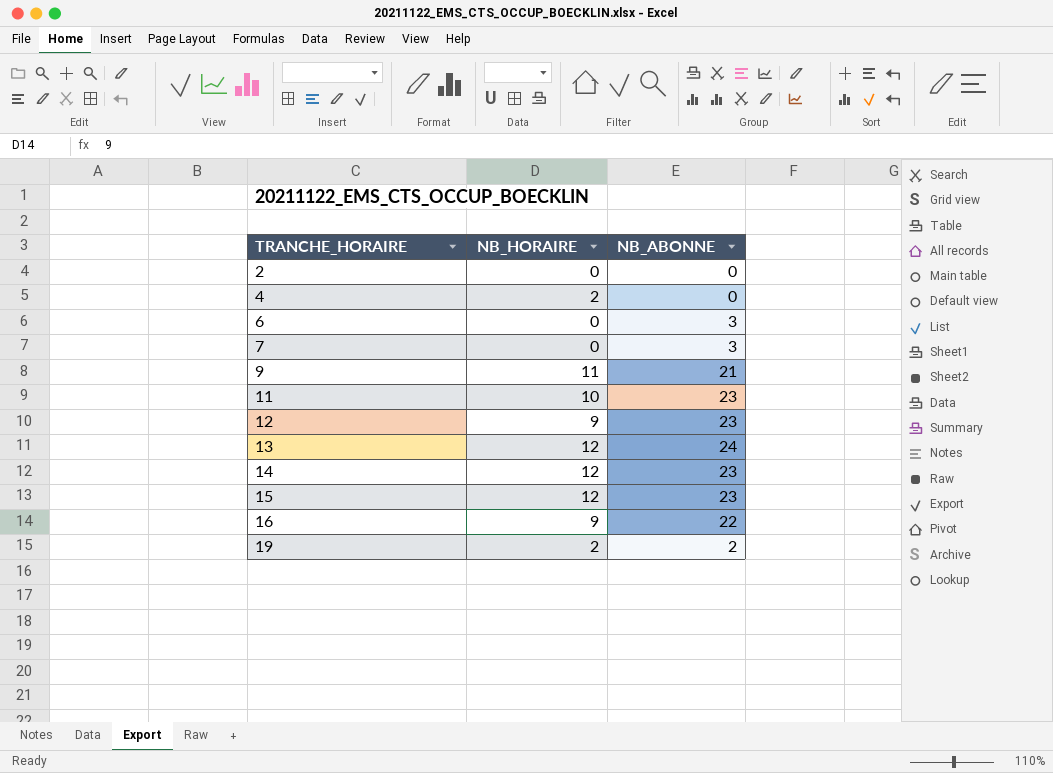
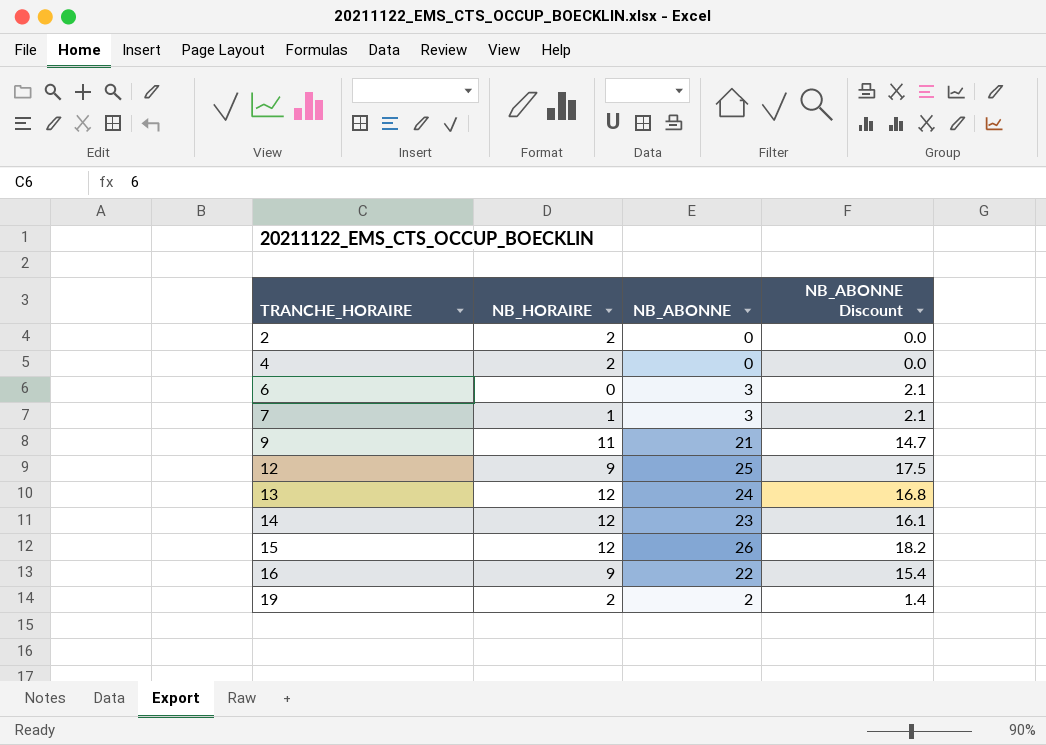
column NB_ABONNE Discount | formula: none -> [NB_ABONNE] * 0.7
row 11: 10 | 23 -> none
2 | NB_HORAIRE: 0 -> 2
7 | NB_HORAIRE: 0 -> 1
12 | NB_ABONNE: 23 -> 25
15 | NB_ABONNE: 23 -> 26

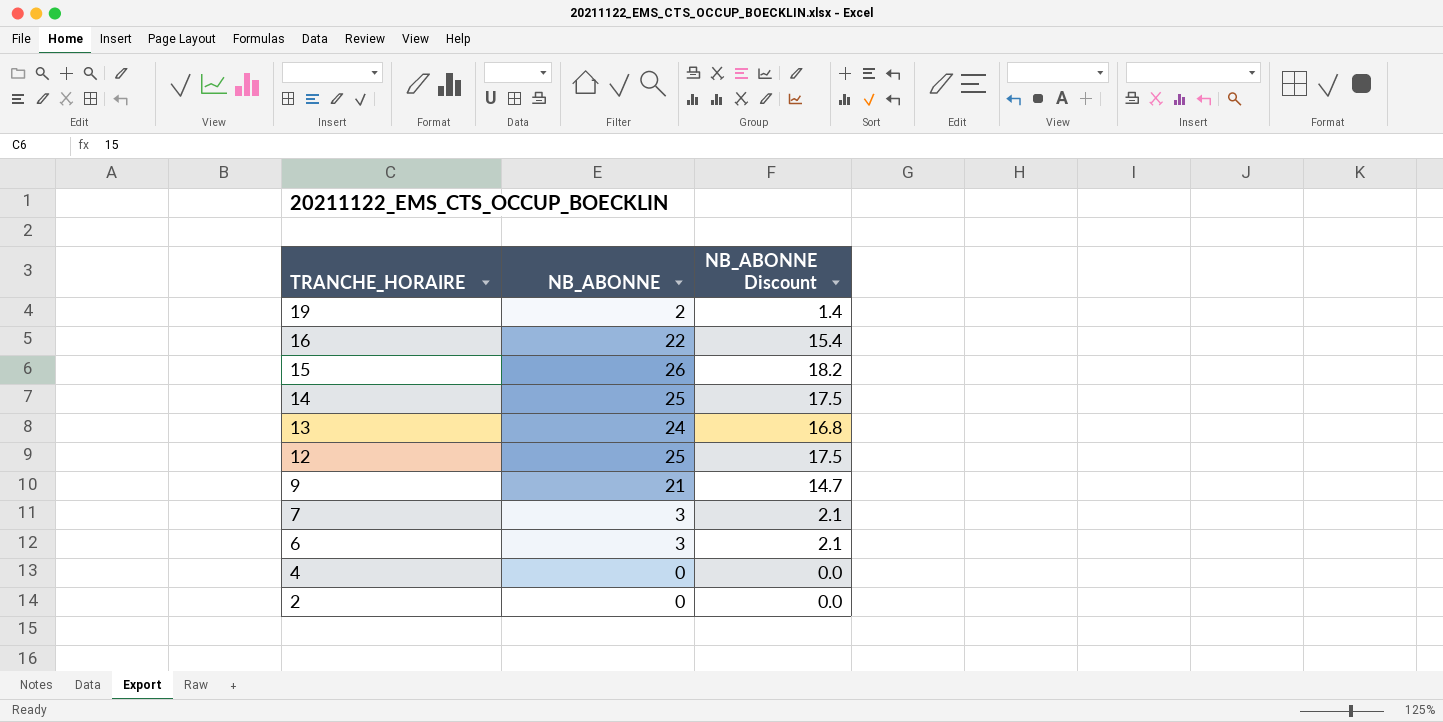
row order: TRANCHE_HORAIRE ascending -> TRANCHE_HORAIRE descending
column NB_HORAIRE | position: 2 -> none
14 | NB_ABONNE: 23 -> 25
14 | NB_ABONNE Discount: 16.1 -> 17.5

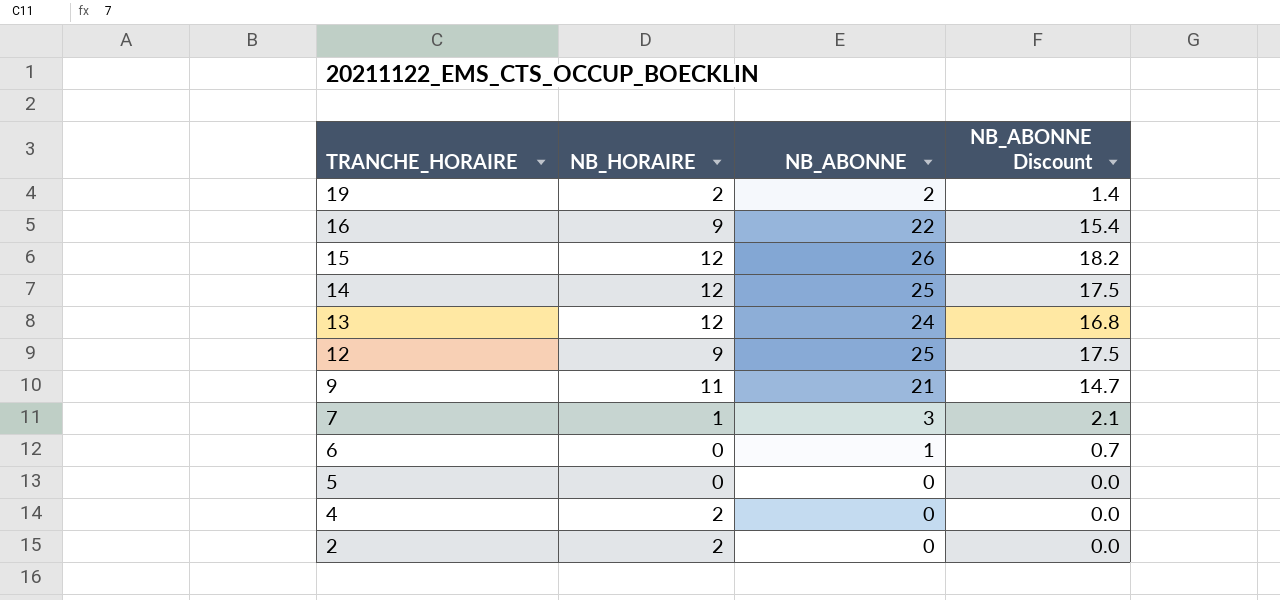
column NB_HORAIRE | position: none -> 2
6 | NB_ABONNE: 3 -> 1
6 | NB_ABONNE Discount: 2.1 -> 0.7
row 5: none -> 0 | 0 | 0.0

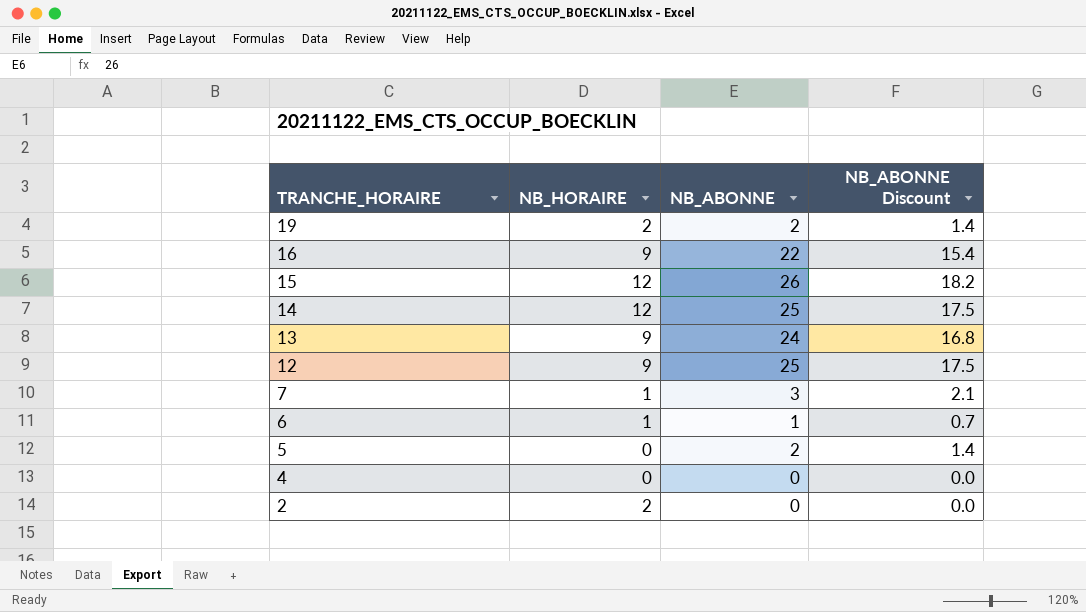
row 9: 11 | 21 | 14.7 -> none
13 | NB_HORAIRE: 12 -> 9
6 | NB_HORAIRE: 0 -> 1
5 | NB_ABONNE: 0 -> 2
5 | NB_ABONNE Discount: 0.0 -> 1.4
4 | NB_HORAIRE: 2 -> 0

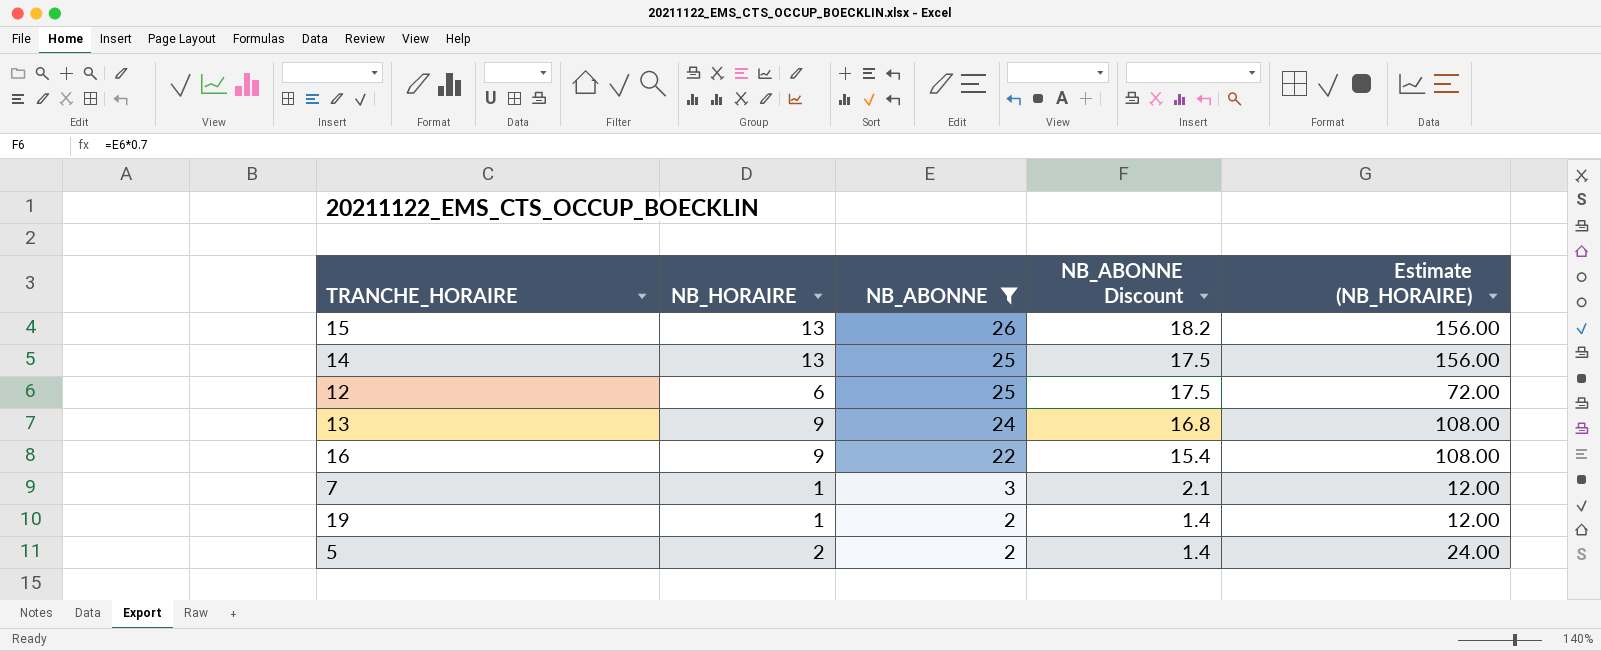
filter: none -> NB_ABONNE >= 2
row order: TRANCHE_HORAIRE descending -> NB_ABONNE descending
column Estimate (NB_HORAIRE) | formula: none -> [NB_HORAIRE] * 12
15 | NB_HORAIRE: 12 -> 13
14 | NB_HORAIRE: 12 -> 13
12 | NB_HORAIRE: 9 -> 6
19 | NB_HORAIRE: 2 -> 1
5 | NB_HORAIRE: 0 -> 2

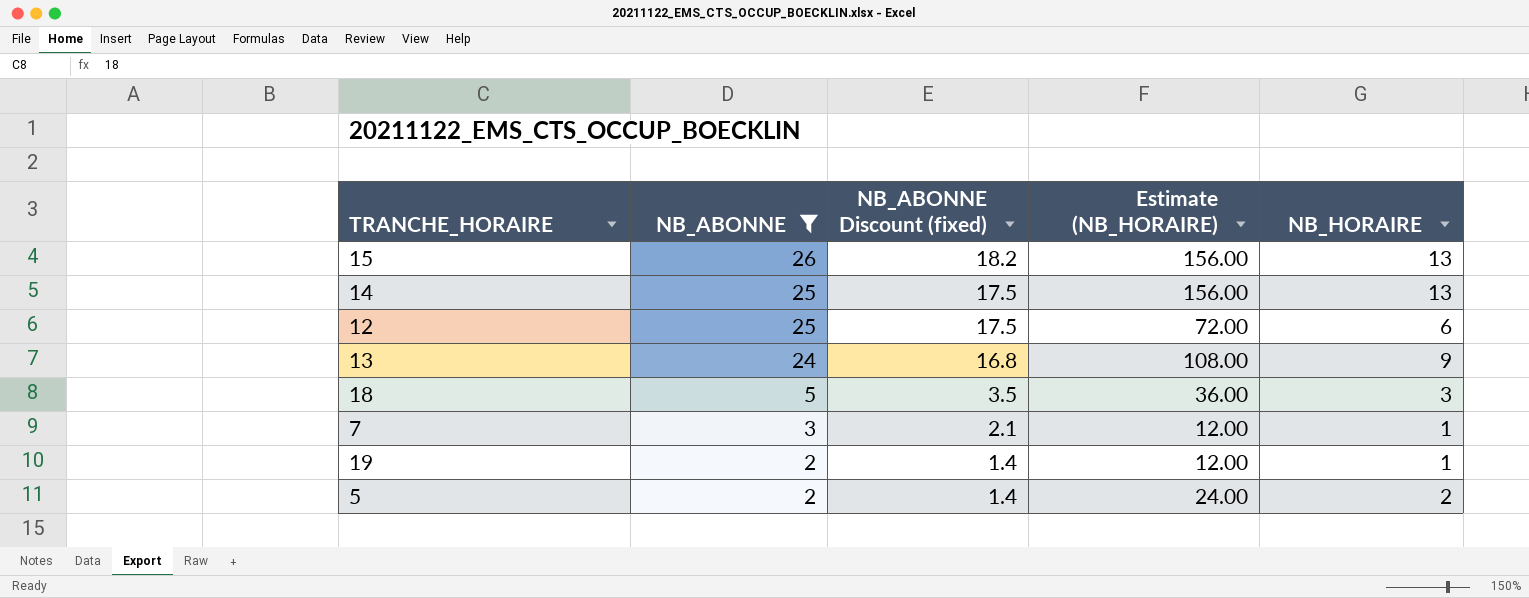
column name: NB_ABONNE Discount -> NB_ABONNE Discount (fixed)
column NB_HORAIRE | position: 2 -> 5
row 16: 9 | 22 | 15.4 | 108.00 -> none
row 18: none -> 5 | 3.5 | 36.00 | 3

